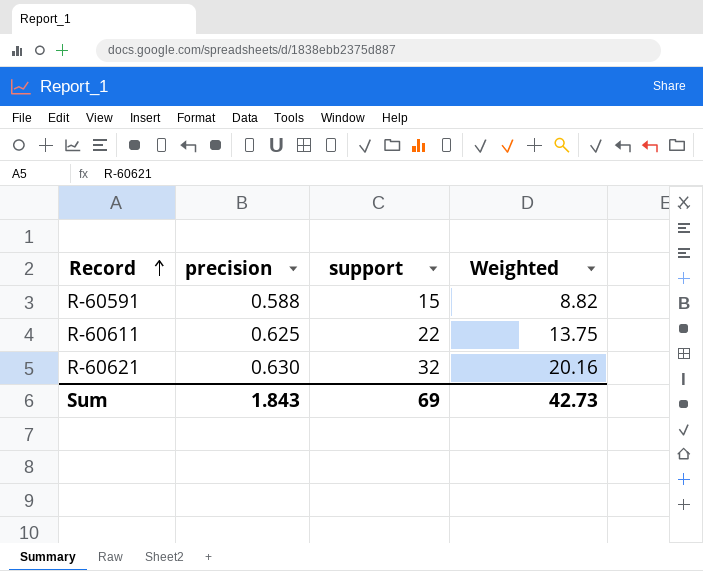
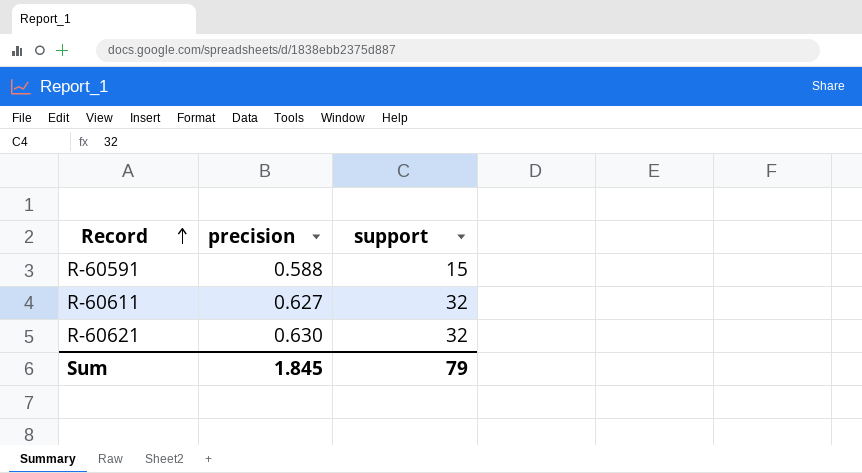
column Weighted | formula: [precision] * [support] -> none
R-60611 | precision: 0.625 -> 0.627
R-60611 | support: 22 -> 32
Sum | precision: 1.843 -> 1.845
Sum | support: 69 -> 79

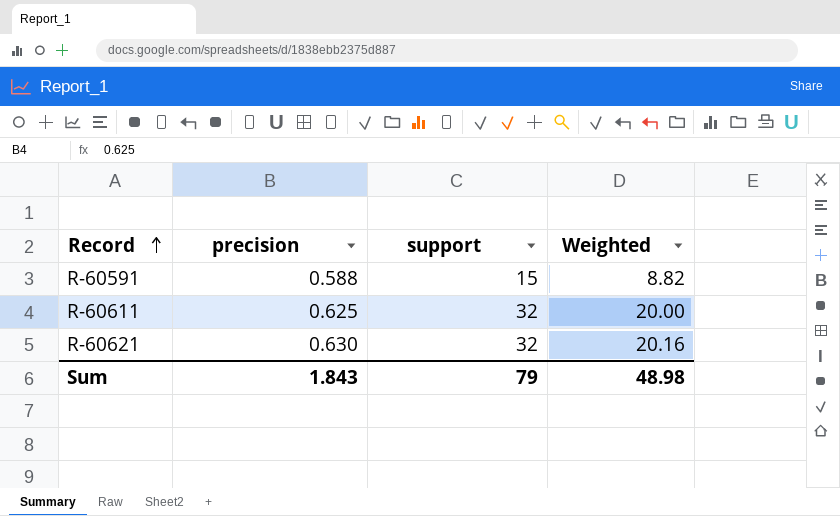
column Weighted | formula: none -> [precision] * [support]
R-60611 | precision: 0.627 -> 0.625
Sum | precision: 1.845 -> 1.843

